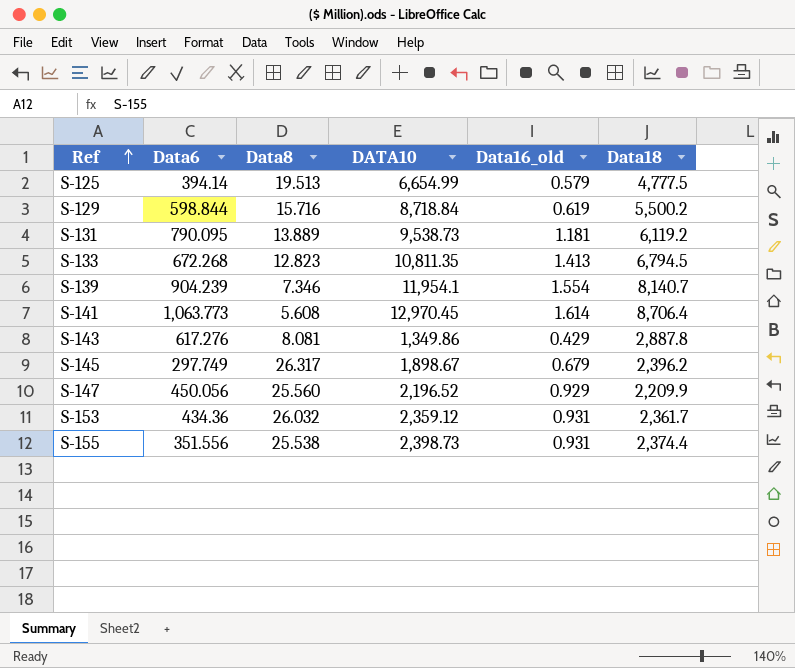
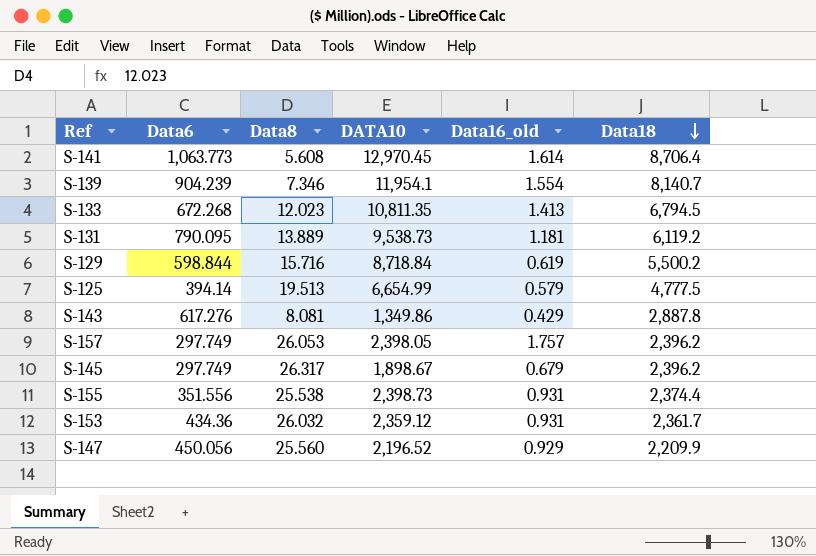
row order: Ref ascending -> Data18 descending
S-133 | Data8: 12.823 -> 12.023
row S-157: none -> 297.749 | 26.053 | 2,398.05 | 1.757 | 2,396.2

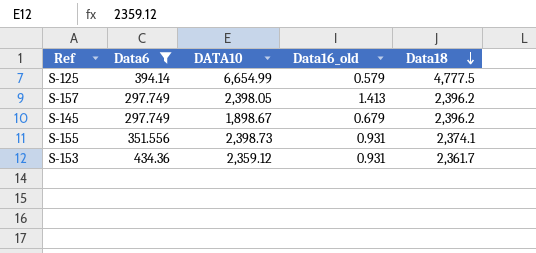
filter: none -> Data6 <= 434.36
column Data8 | position: 3 -> none
S-157 | Data16_old: 1.757 -> 1.413
S-155 | Data18: 2,374.4 -> 2,374.1

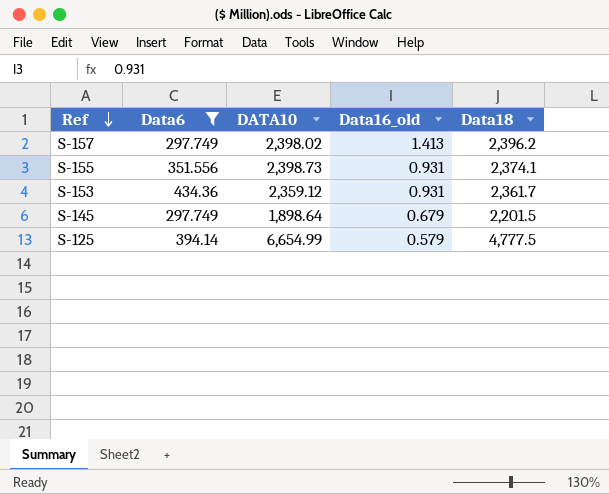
row order: Data18 descending -> Ref descending
S-157 | DATA10: 2,398.05 -> 2,398.02
S-145 | DATA10: 1,898.67 -> 1,898.64
S-145 | Data18: 2,396.2 -> 2,201.5

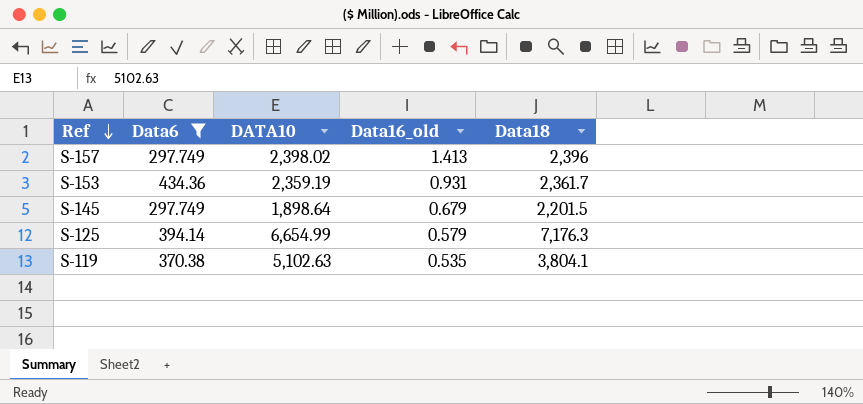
row S-155: 351.556 | 2,398.73 | 0.931 | 2,374.1 -> none
S-157 | Data18: 2,396.2 -> 2,396
S-153 | DATA10: 2,359.12 -> 2,359.19
S-125 | Data18: 4,777.5 -> 7,176.3
row S-119: none -> 370.38 | 5,102.63 | 0.535 | 3,804.1

